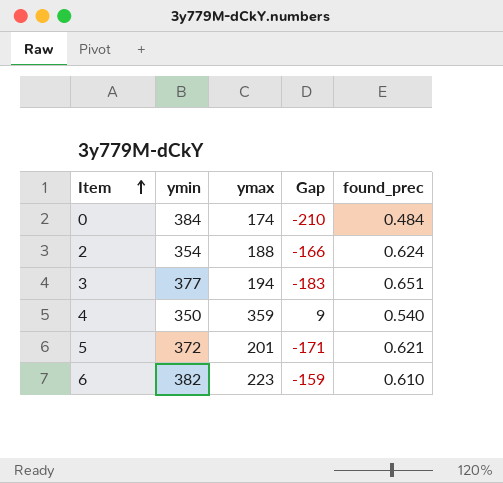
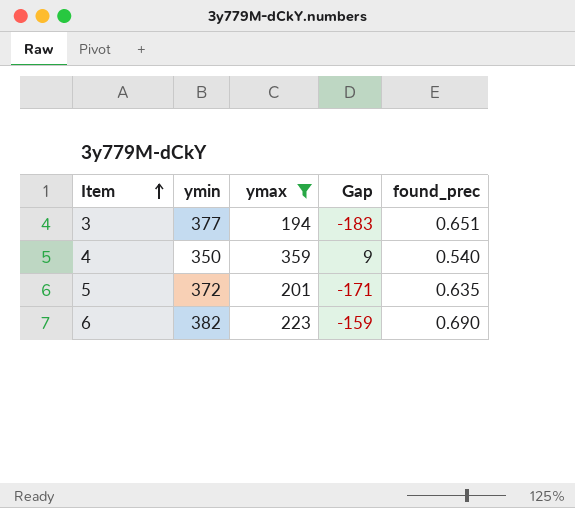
filter: none -> ymax >= 194
5 | found_prec: 0.621 -> 0.635
6 | found_prec: 0.610 -> 0.690

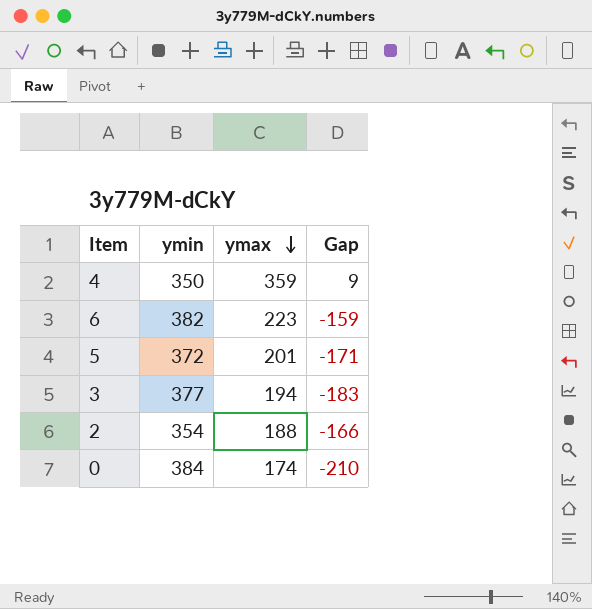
filter: ymax >= 194 -> none
row order: Item ascending -> ymax descending
column found_prec | position: 5 -> none

